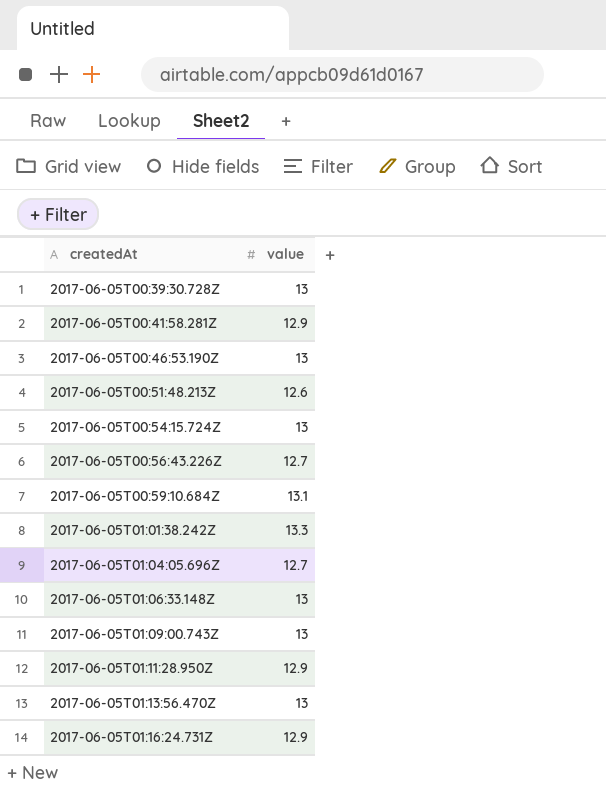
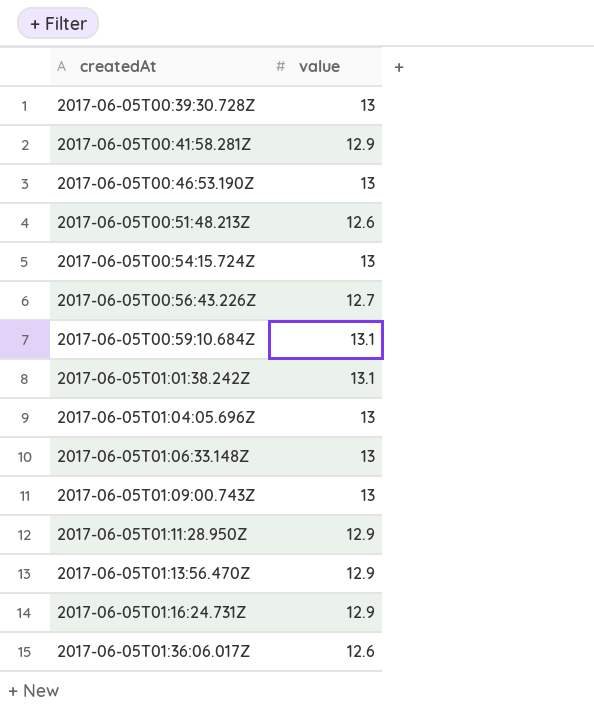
2017-06-05T01:01:38.242Z | value: 13.3 -> 13.1
2017-06-05T01:04:05.696Z | value: 12.7 -> 13
2017-06-05T01:13:56.470Z | value: 13 -> 12.9
row 2017-06-05T01:36:06.017Z: none -> 12.6

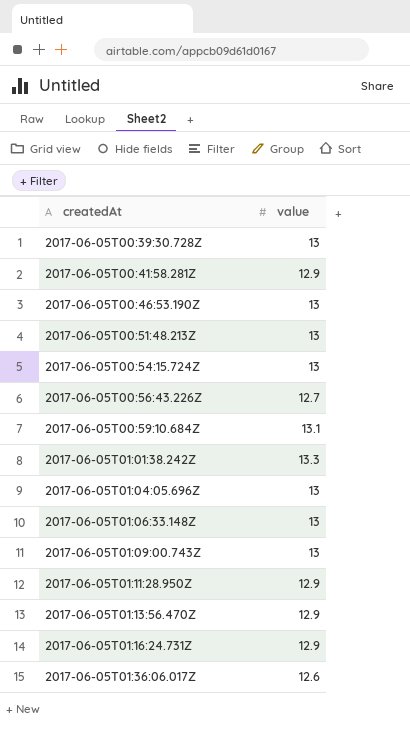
2017-06-05T00:51:48.213Z | value: 12.6 -> 13
2017-06-05T01:01:38.242Z | value: 13.1 -> 13.3

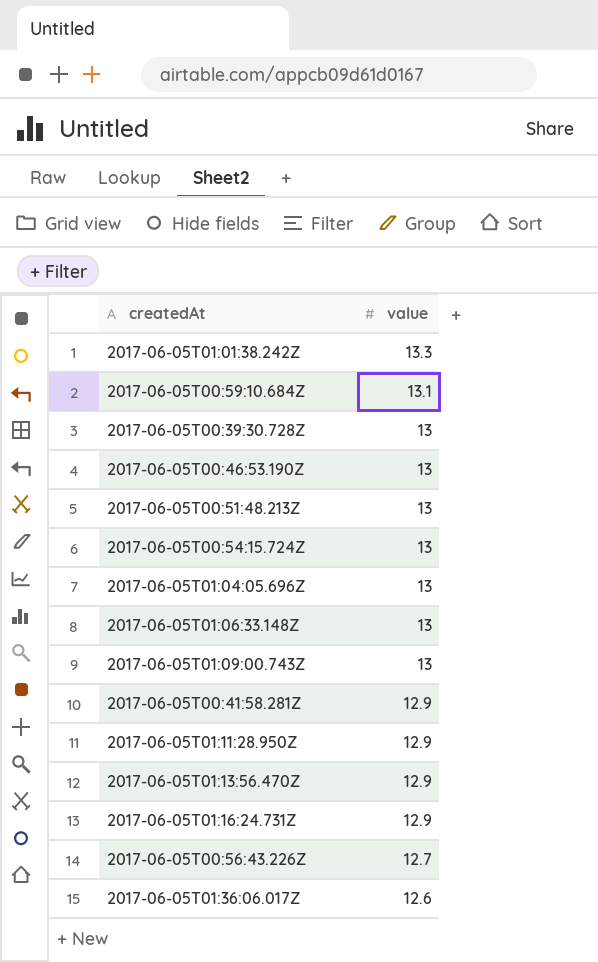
row order: createdAt ascending -> value descending

